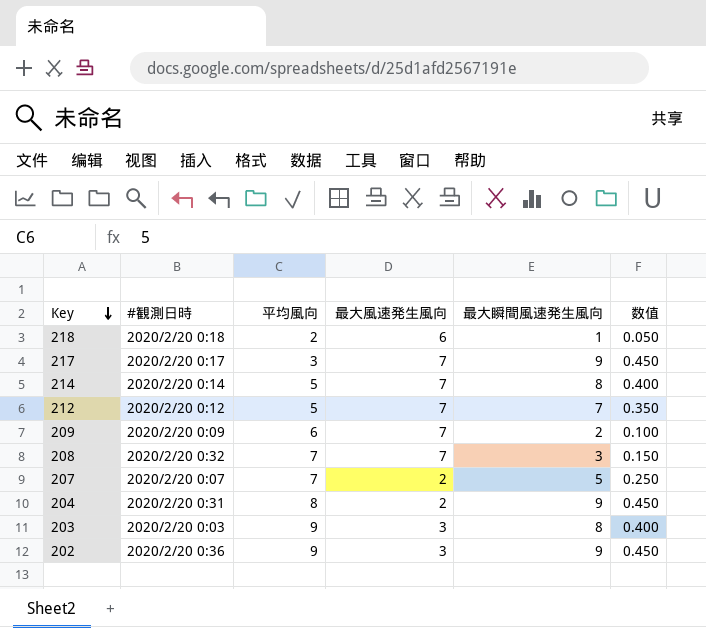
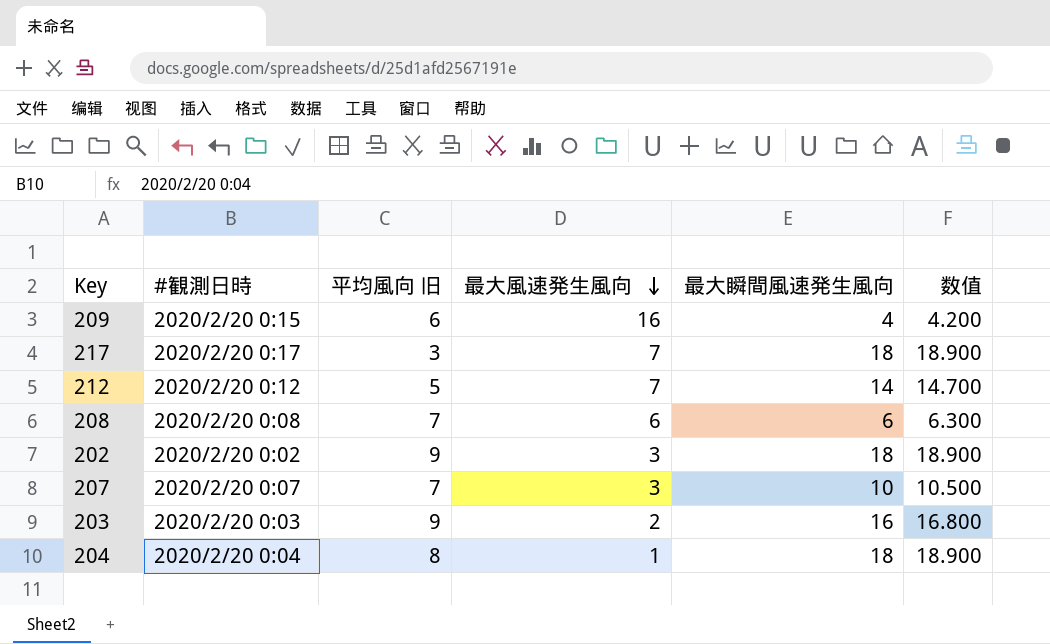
row order: Key descending -> 最大風速発生風向 descending
column name: 平均風向 -> 平均風向 旧
column 数值 | formula: [最大瞬間風速発生風向] * 0.05 -> [最大瞬間風速発生風向] * 1.05
row 218: 2020/2/20 0:18 | 2 | 6 | 1 | 0.050 -> none
row 214: 2020/2/20 0:14 | 5 | 7 | 8 | 0.400 -> none
209 | #観測日時: 2020/2/20 0:09 -> 2020/2/20 0:15
209 | 最大風速発生風向: 7 -> 16
209 | 最大瞬間風速発生風向: 2 -> 4
217 | 最大瞬間風速発生風向: 9 -> 18
212 | 最大瞬間風速発生風向: 7 -> 14
208 | #観測日時: 2020/2/20 0:32 -> 2020/2/20 0:08
208 | 最大風速発生風向: 7 -> 6
208 | 最大瞬間風速発生風向: 3 -> 6
202 | #観測日時: 2020/2/20 0:36 -> 2020/2/20 0:02
202 | 最大瞬間風速発生風向: 9 -> 18
207 | 最大風速発生風向: 2 -> 3
207 | 最大瞬間風速発生風向: 5 -> 10
203 | 最大風速発生風向: 3 -> 2
203 | 最大瞬間風速発生風向: 8 -> 16
204 | #観測日時: 2020/2/20 0:31 -> 2020/2/20 0:04
204 | 最大風速発生風向: 2 -> 1
204 | 最大瞬間風速発生風向: 9 -> 18

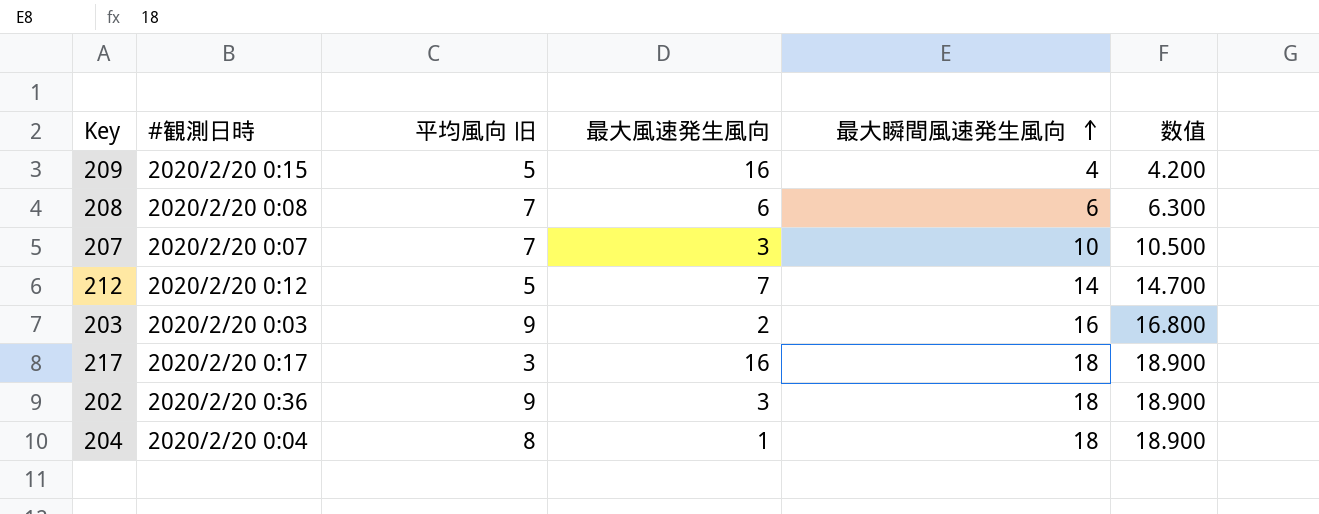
row order: 最大風速発生風向 descending -> 最大瞬間風速発生風向 ascending
209 | 平均風向 旧: 6 -> 5
217 | 最大風速発生風向: 7 -> 16
202 | #観測日時: 2020/2/20 0:02 -> 2020/2/20 0:36

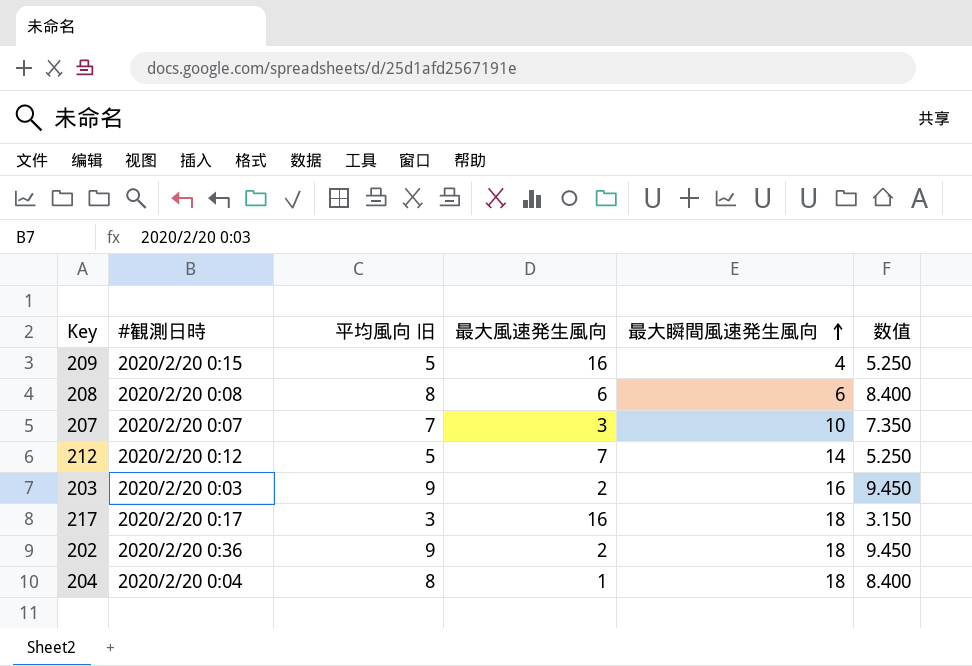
column 数值 | formula: [最大瞬間風速発生風向] * 1.05 -> [平均風向 旧] * 1.05
208 | 平均風向 旧: 7 -> 8
202 | 最大風速発生風向: 3 -> 2

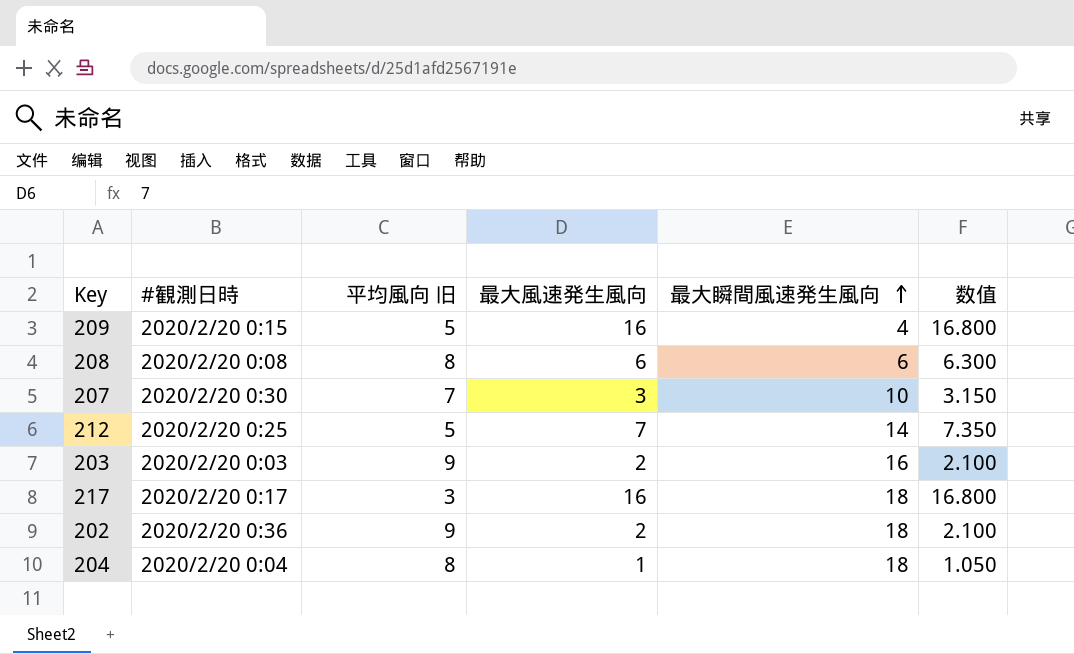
column 数值 | formula: [平均風向 旧] * 1.05 -> [最大風速発生風向] * 1.05
207 | #観測日時: 2020/2/20 0:07 -> 2020/2/20 0:30
212 | #観測日時: 2020/2/20 0:12 -> 2020/2/20 0:25

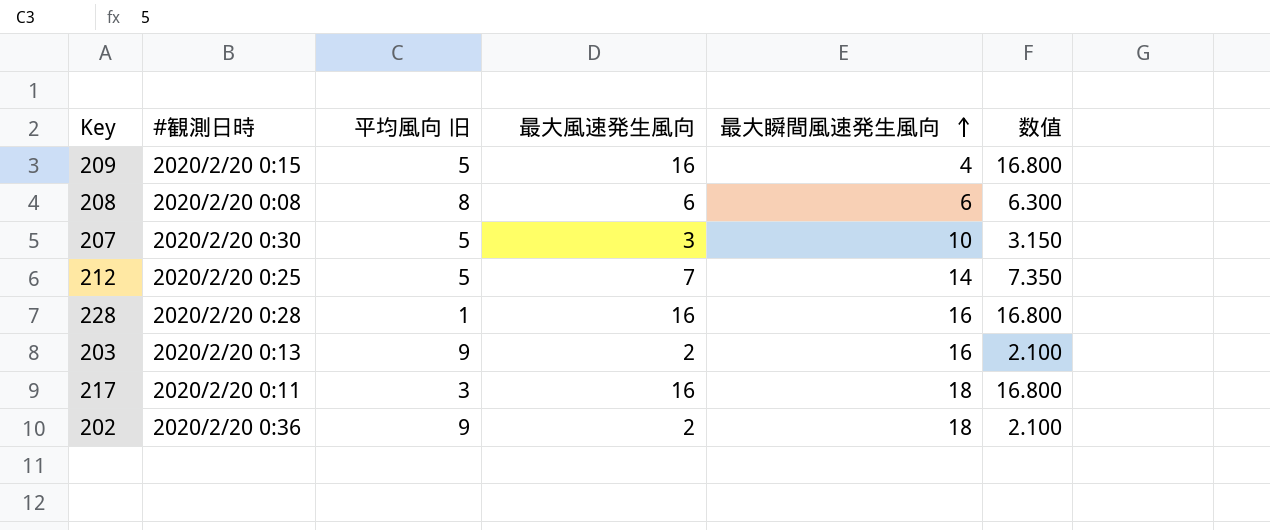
row 204: 2020/2/20 0:04 | 8 | 1 | 18 | 1.050 -> none
207 | 平均風向 旧: 7 -> 5
row 228: none -> 2020/2/20 0:28 | 1 | 16 | 16 | 16.800
203 | #観測日時: 2020/2/20 0:03 -> 2020/2/20 0:13
217 | #観測日時: 2020/2/20 0:17 -> 2020/2/20 0:11

